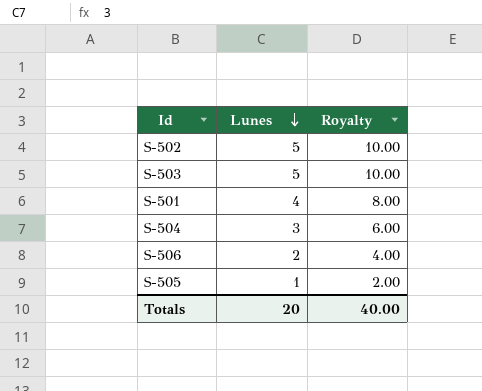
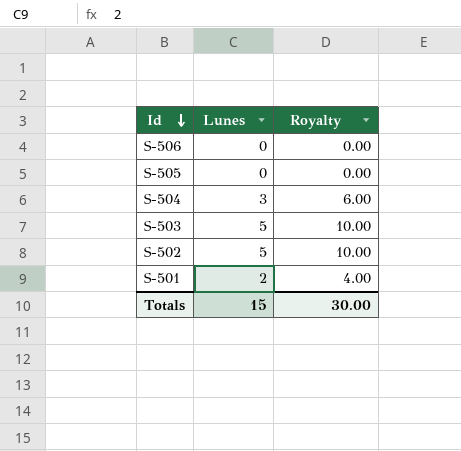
row order: Lunes descending -> Id descending
S-506 | Lunes: 2 -> 0
S-506 | Royalty: 4.00 -> 0.00
S-505 | Lunes: 1 -> 0
S-505 | Royalty: 2.00 -> 0.00
S-501 | Lunes: 4 -> 2
S-501 | Royalty: 8.00 -> 4.00
Totals | Lunes: 20 -> 15
Totals | Royalty: 40.00 -> 30.00

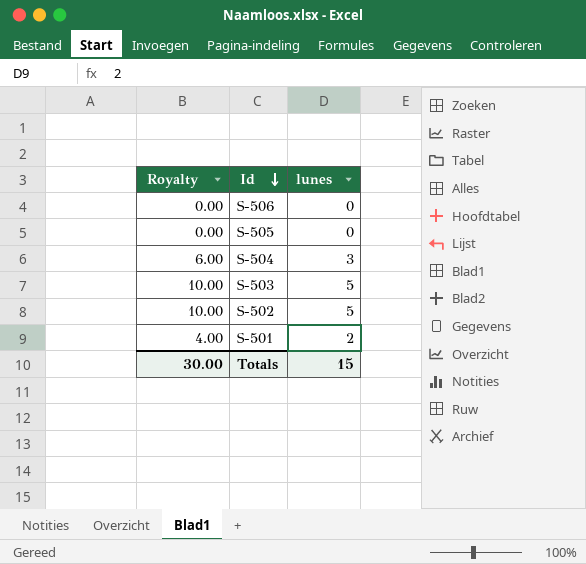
column Royalty | position: 3 -> 1
column name: Lunes -> lunes

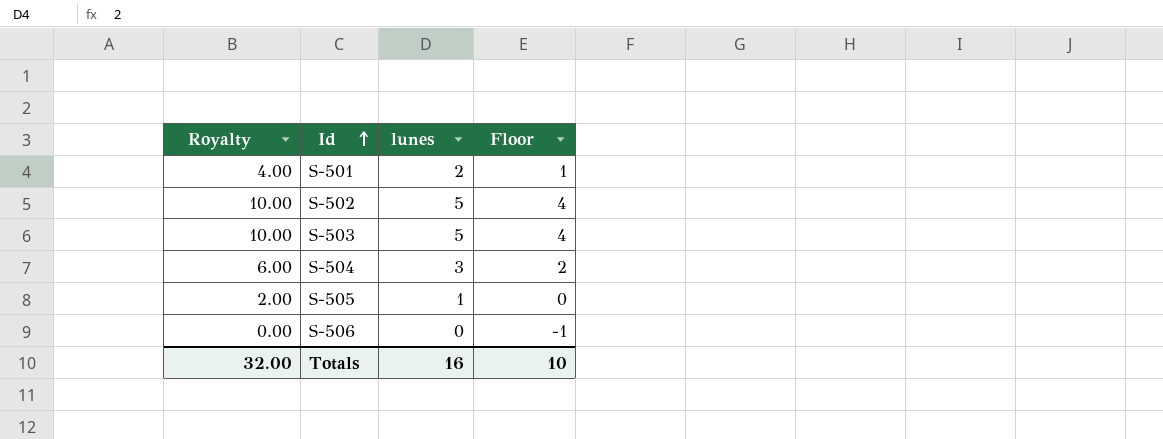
row order: Id descending -> Id ascending
column Floor | formula: none -> [lunes] - 1
S-505 | Royalty: 0.00 -> 2.00
S-505 | lunes: 0 -> 1
Totals | Royalty: 30.00 -> 32.00
Totals | lunes: 15 -> 16

